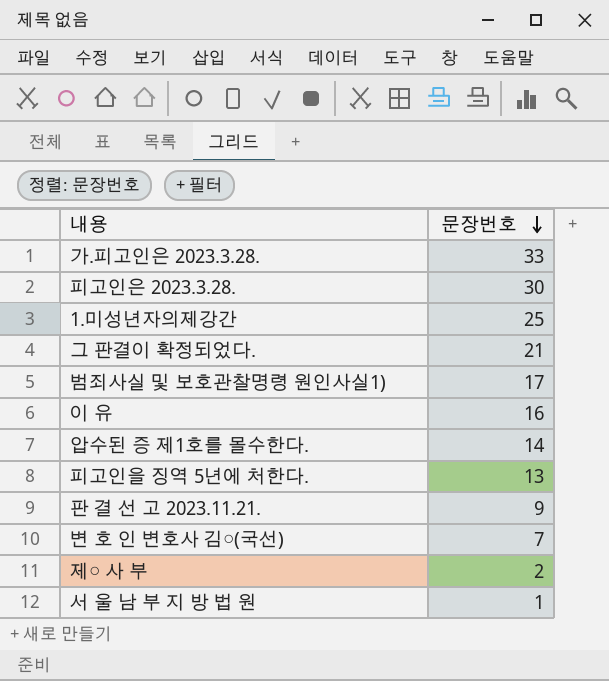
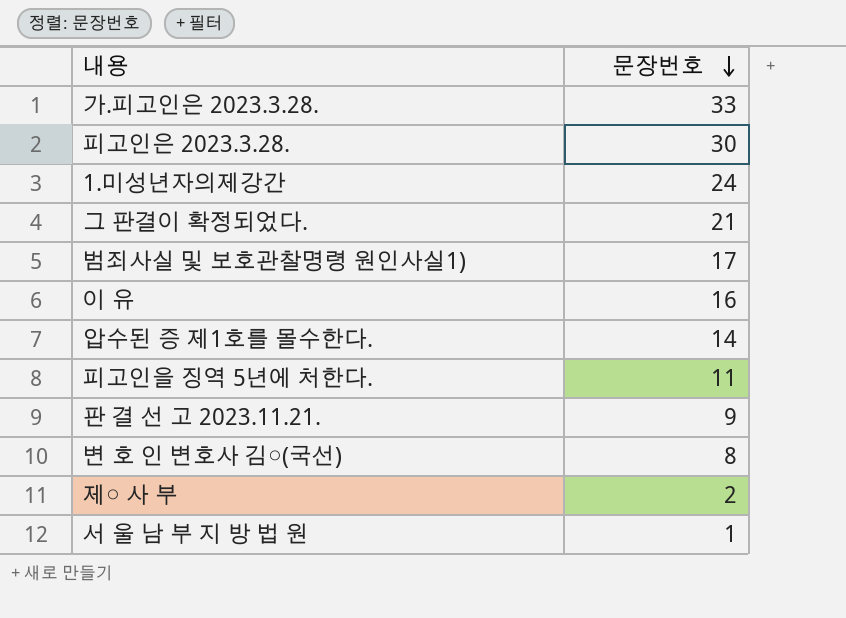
1.미성년자의제강간 | 문장번호: 25 -> 24
피고인을 징역 5년에 처한다. | 문장번호: 13 -> 11
변 호 인 변호사 김○(국선) | 문장번호: 7 -> 8

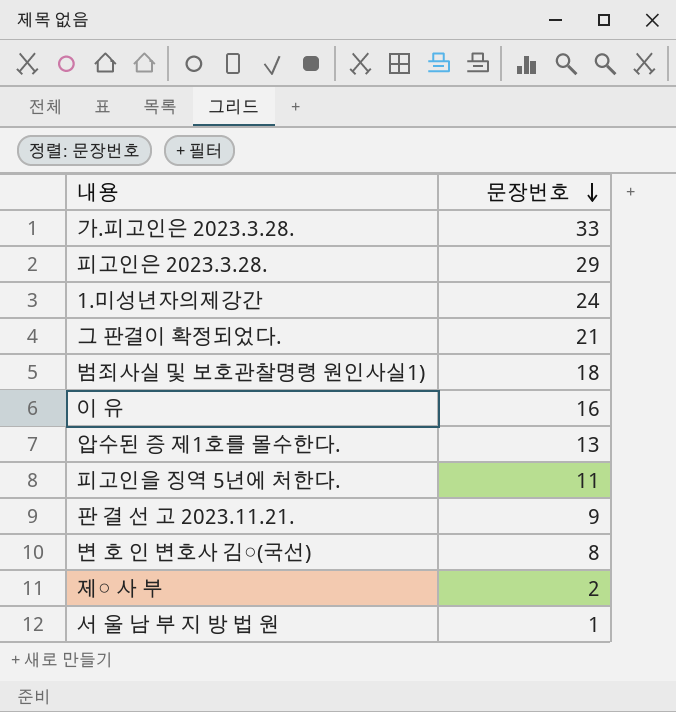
피고인은 2023.3.28. | 문장번호: 30 -> 29
범죄사실 및 보호관찰명령 원인사실1) | 문장번호: 17 -> 18
압수된 증 제1호를 몰수한다. | 문장번호: 14 -> 13

